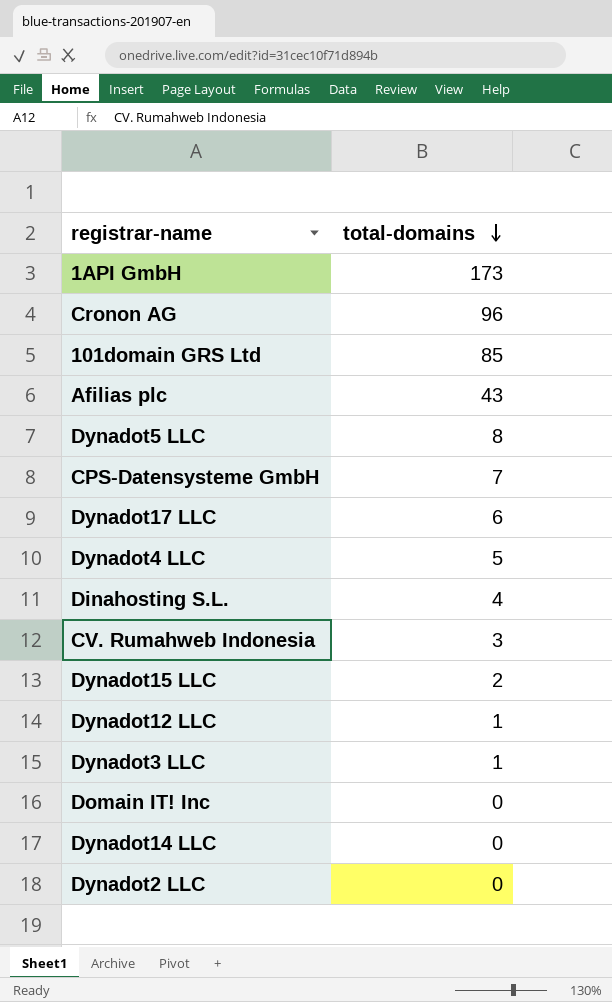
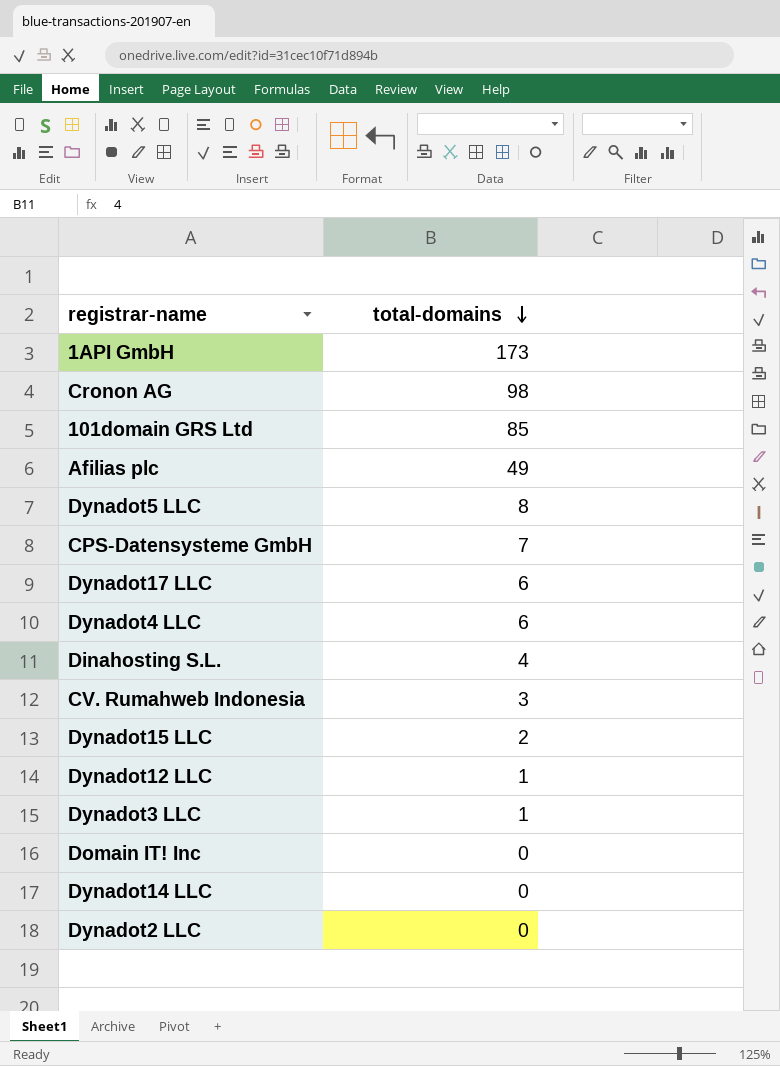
Cronon AG | total-domains: 96 -> 98
Afilias plc | total-domains: 43 -> 49
Dynadot4 LLC | total-domains: 5 -> 6

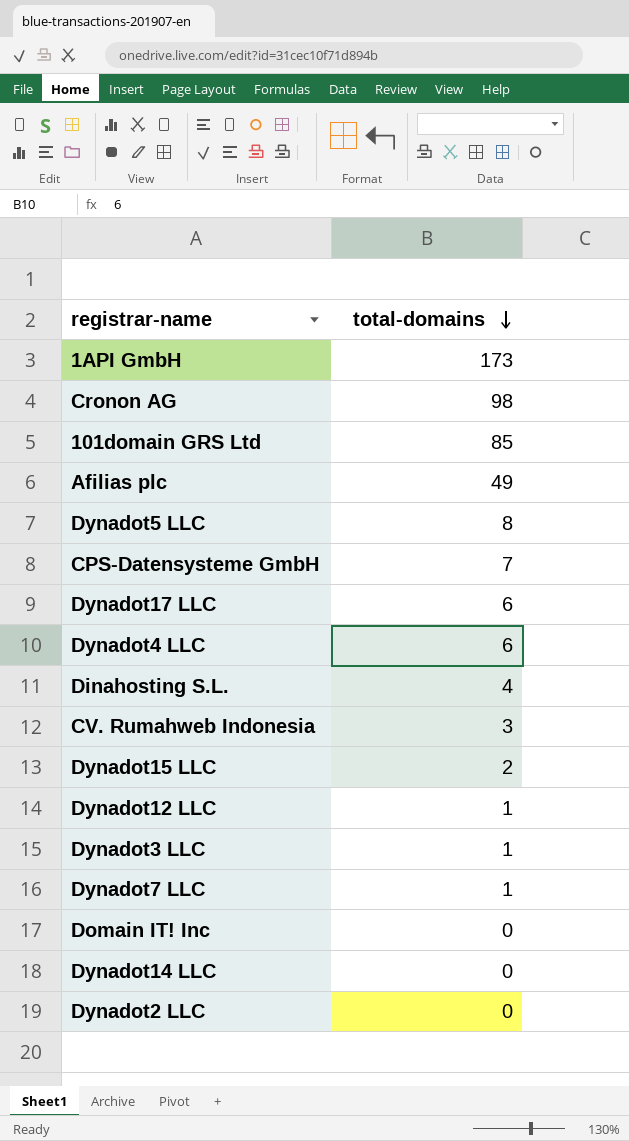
row Dynadot7 LLC: none -> 1

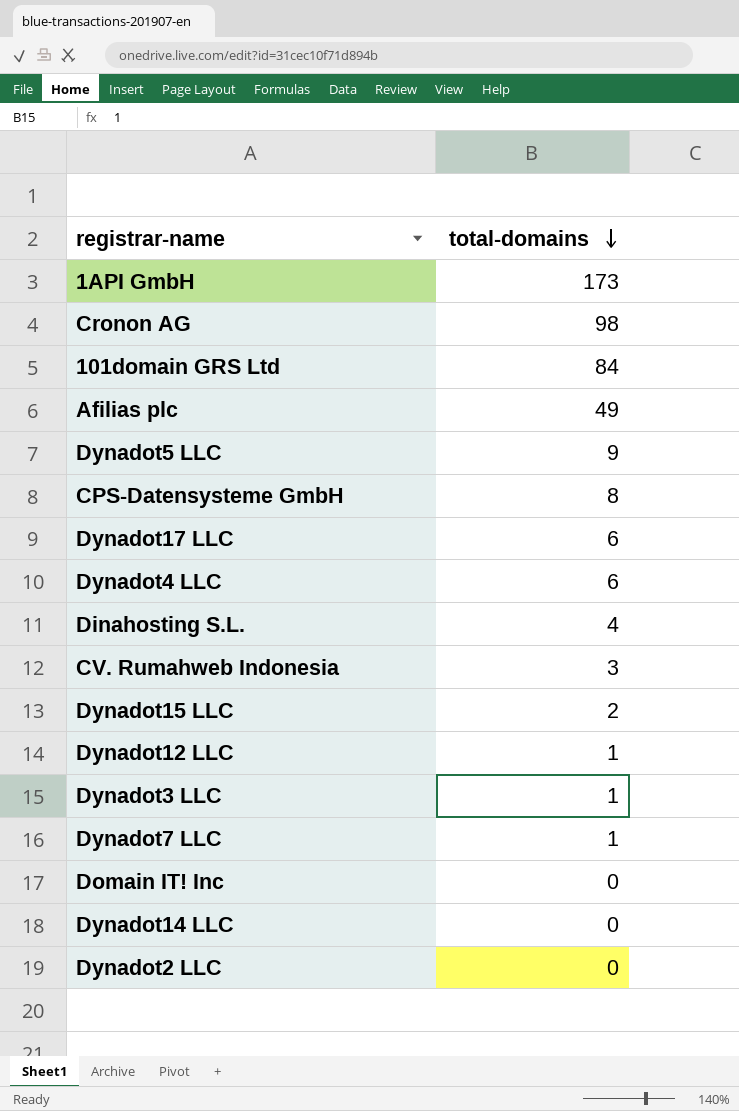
101domain GRS Ltd | total-domains: 85 -> 84
Dynadot5 LLC | total-domains: 8 -> 9
CPS-Datensysteme GmbH | total-domains: 7 -> 8

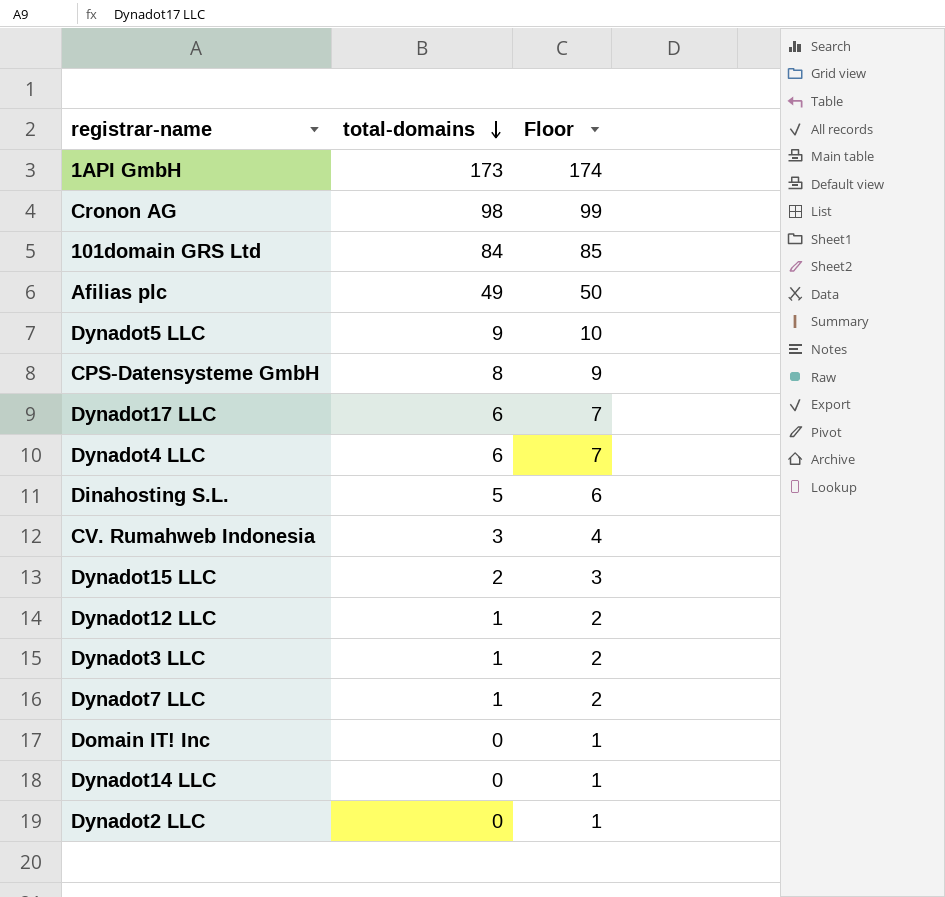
column Floor | formula: none -> [total-domains] + 1
Dinahosting S.L. | total-domains: 4 -> 5

